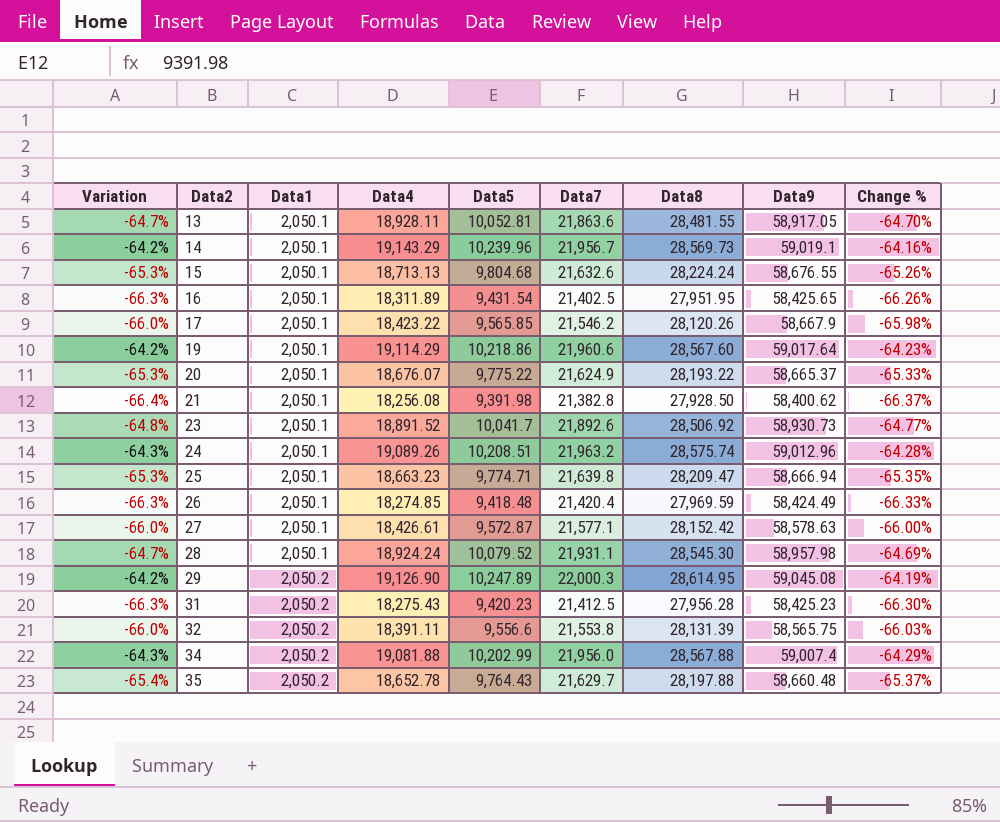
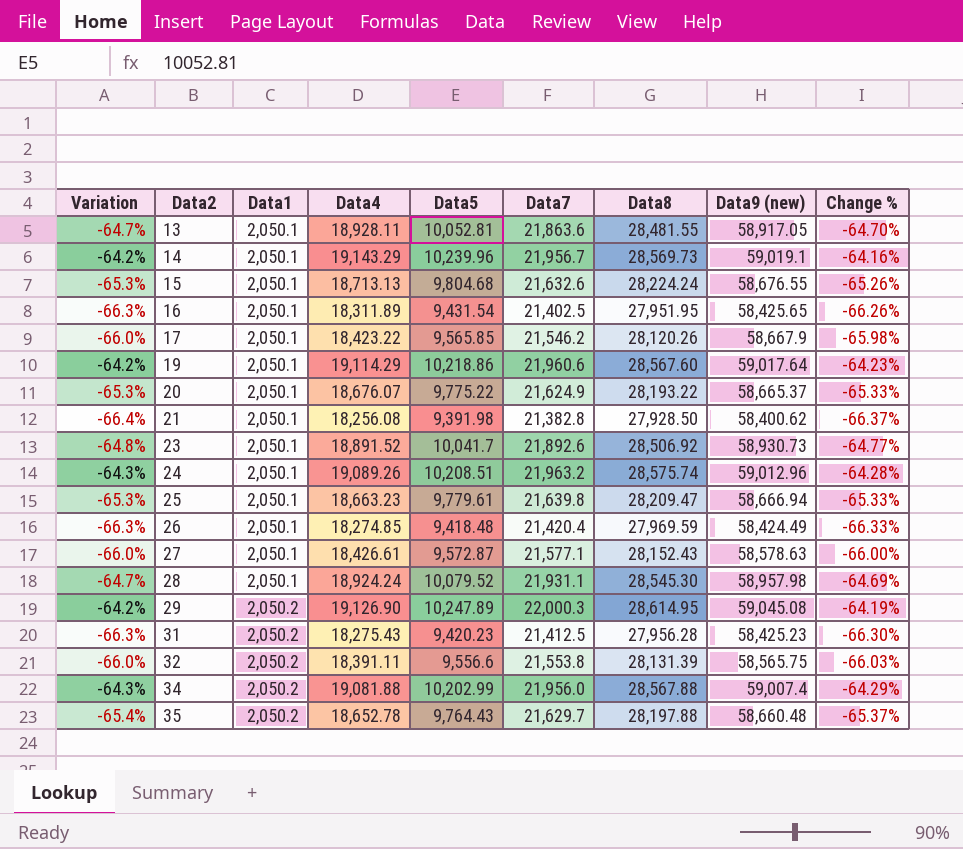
column name: Data9 -> Data9 (new)
25 | Data5: 9,774.71 -> 9,779.61
25 | Change %: -65.35% -> -65.33%
27 | Data8: 28,152.42 -> 28,152.43

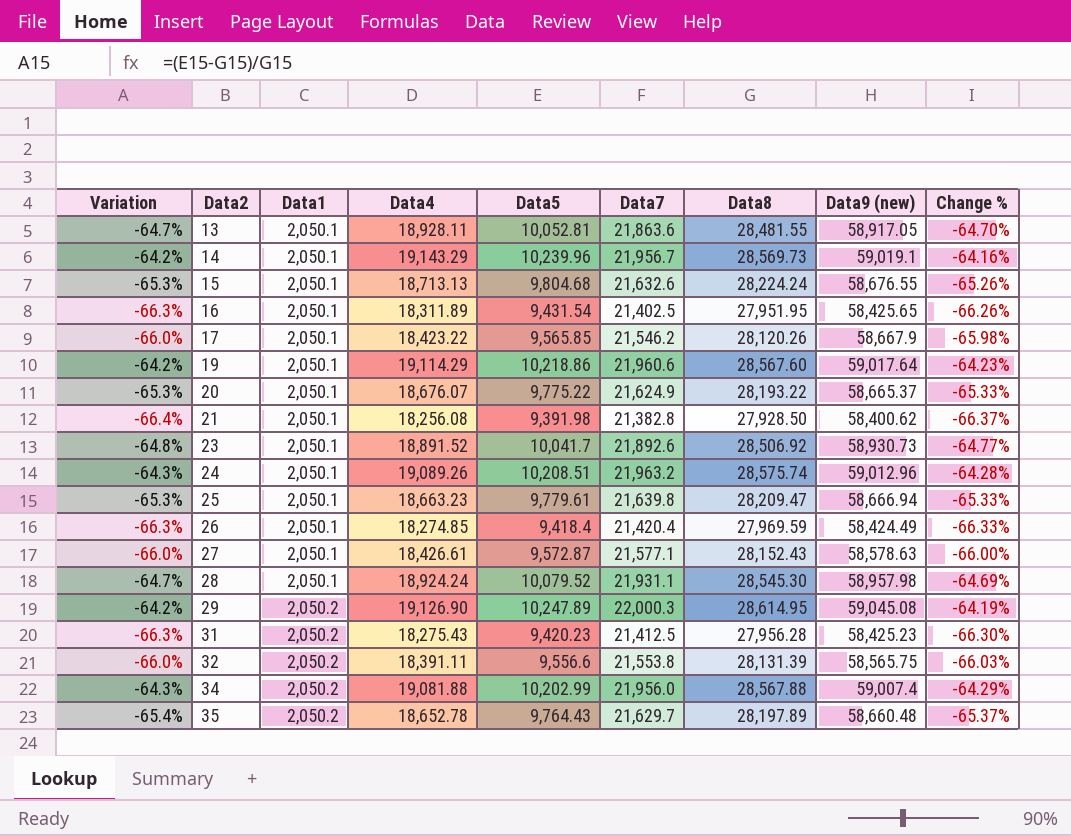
26 | Data5: 9,418.48 -> 9,418.4
35 | Data8: 28,197.88 -> 28,197.89

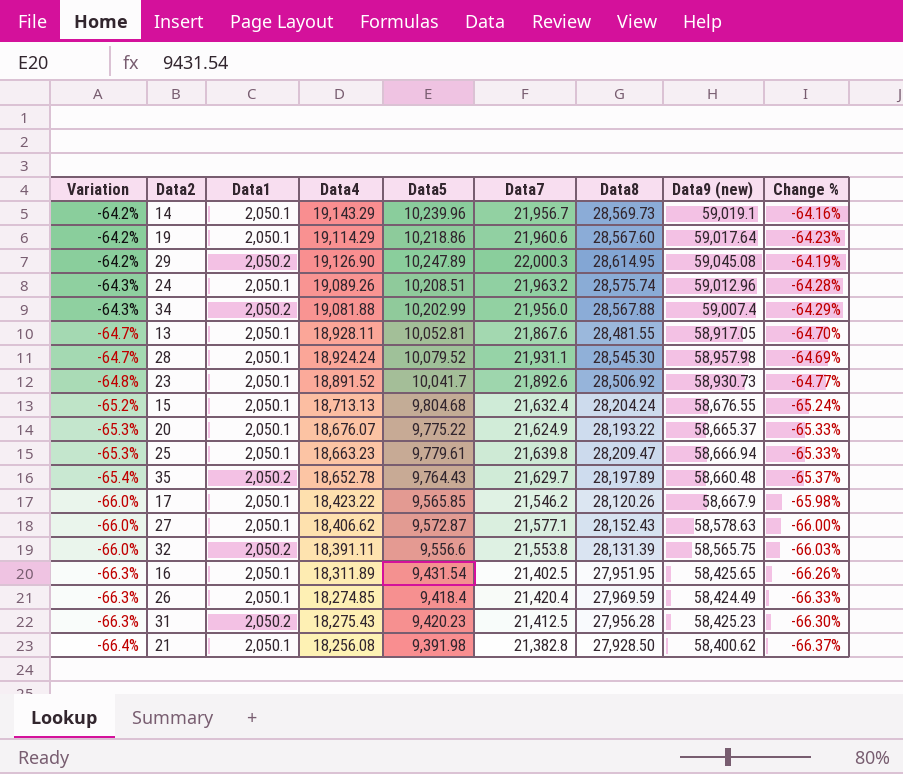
row order: Data2 ascending -> Variation descending
13 | Data7: 21,863.6 -> 21,867.6
15 | Variation: -65.3% -> -65.2%
15 | Data7: 21,632.6 -> 21,632.4
15 | Data8: 28,224.24 -> 28,204.24
15 | Change %: -65.26% -> -65.24%
27 | Data4: 18,426.61 -> 18,406.62

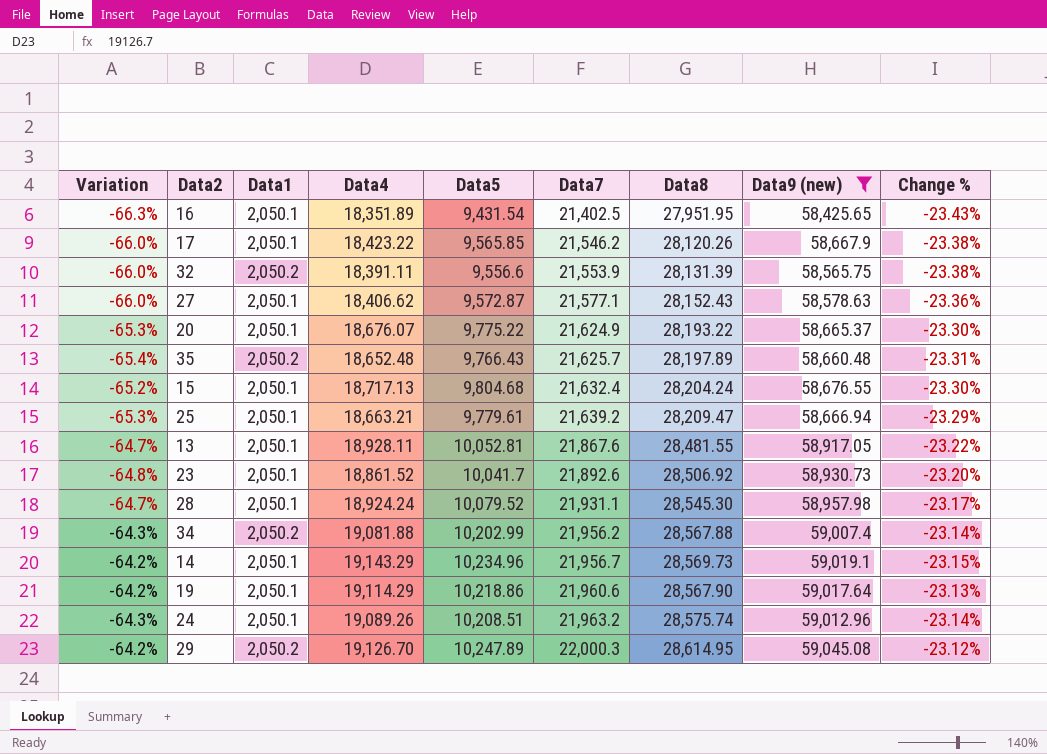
filter: none -> Data9 (new) >= 58,425.65
row order: Variation descending -> Data7 ascending
column Change % | formula: ([Data5] - [Data8]) / [Data8] -> ([Data7] - [Data8]) / [Data8]
16 | Data4: 18,311.89 -> 18,351.89
32 | Data7: 21,553.8 -> 21,553.9
35 | Data4: 18,652.78 -> 18,652.48
35 | Data5: 9,764.43 -> 9,766.43
35 | Data7: 21,629.7 -> 21,625.7
15 | Data4: 18,713.13 -> 18,717.13
25 | Data4: 18,663.23 -> 18,663.21
25 | Data7: 21,639.8 -> 21,639.2
23 | Data4: 18,891.52 -> 18,861.52
34 | Data7: 21,956.0 -> 21,956.2
14 | Data5: 10,239.96 -> 10,234.96
19 | Data8: 28,567.60 -> 28,567.90
29 | Data4: 19,126.90 -> 19,126.70

